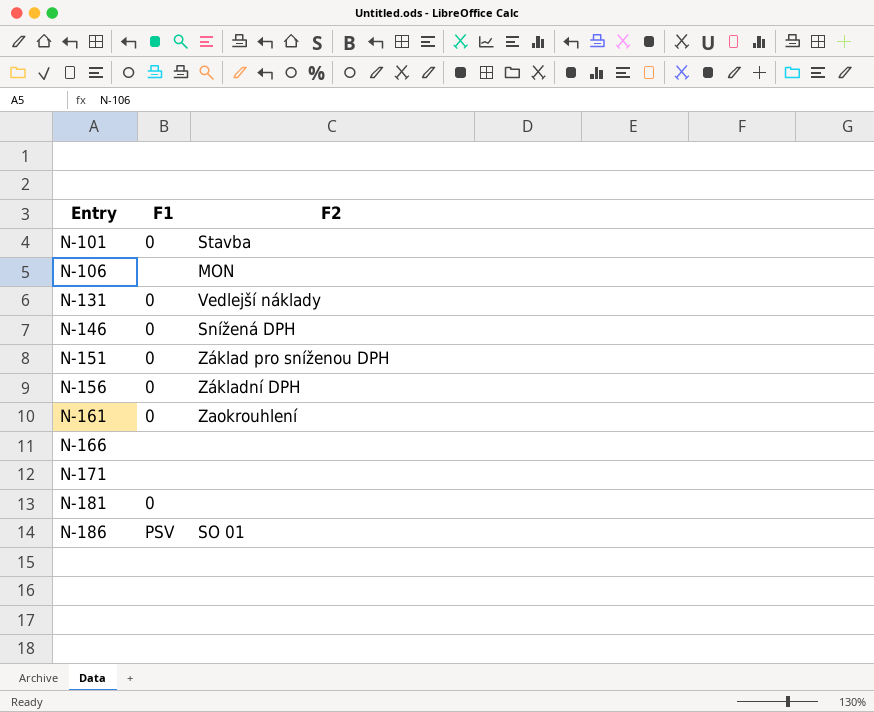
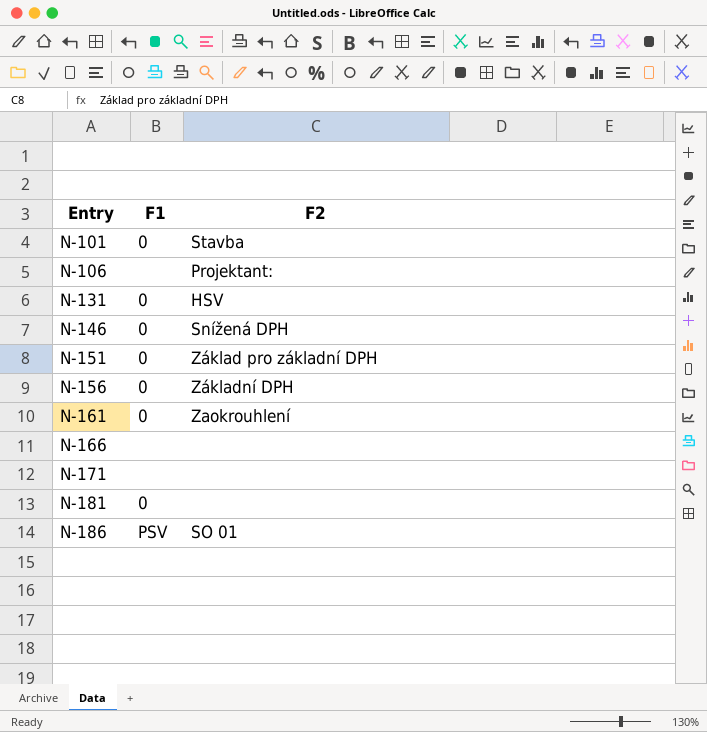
N-106 | F2: MON -> Projektant:
N-131 | F2: Vedlejší náklady -> HSV
N-151 | F2: Základ pro sníženou DPH -> Základ pro základní DPH

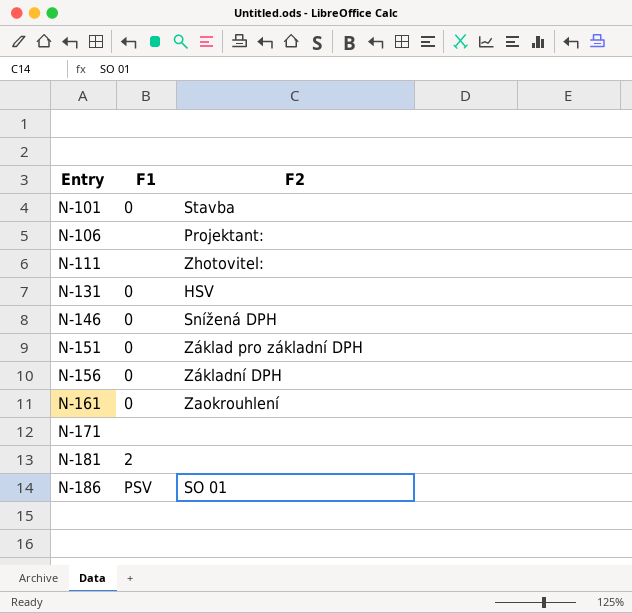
row N-166: none | none -> none
row N-111: none -> none | Zhotovitel:
N-181 | F1: 0 -> 2

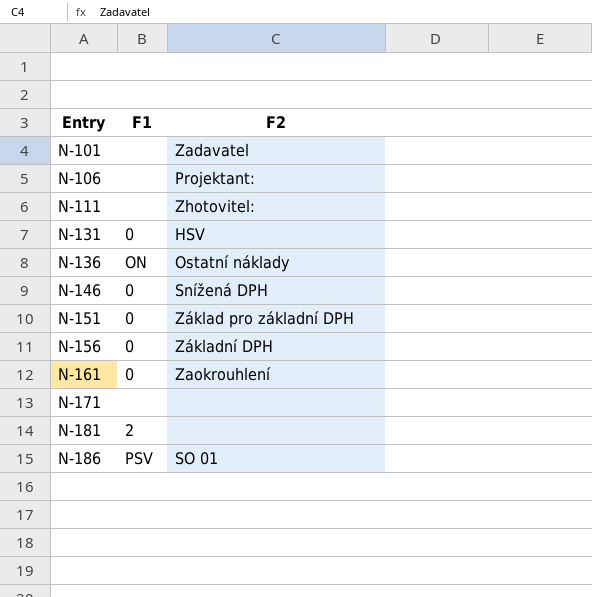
N-101 | F1: 0 -> none
N-101 | F2: Stavba -> Zadavatel
row N-136: none -> ON | Ostatní náklady

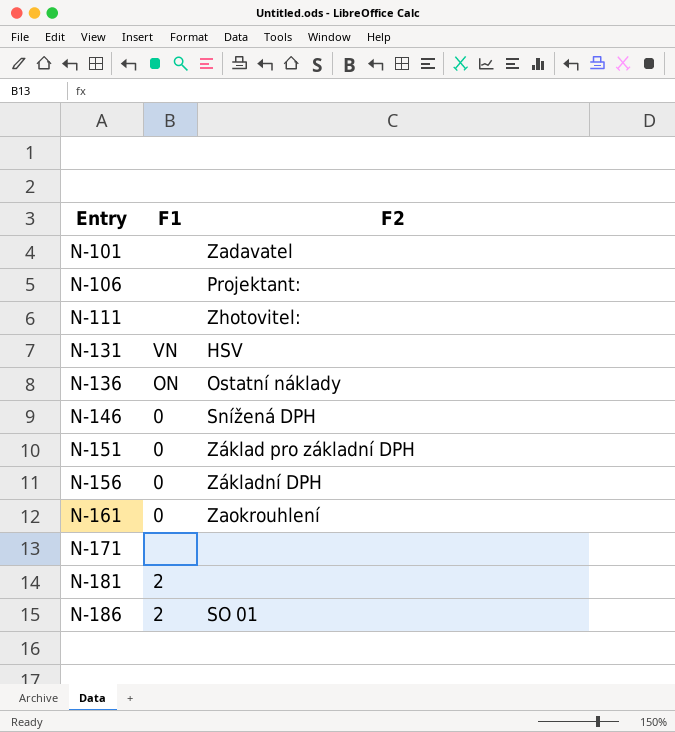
N-131 | F1: 0 -> VN
N-186 | F1: PSV -> 2

